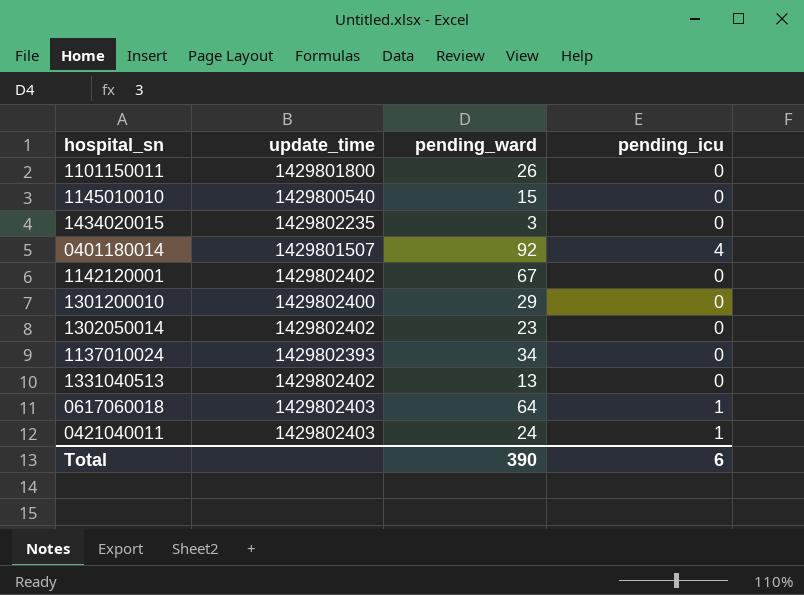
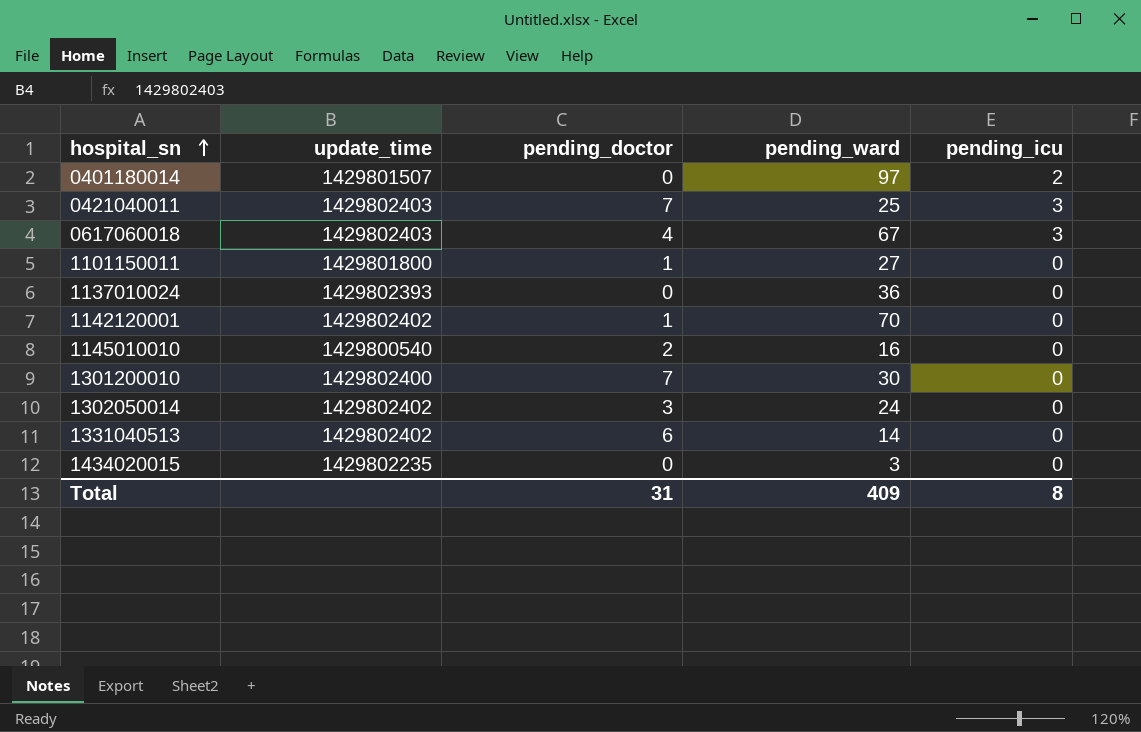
row order: none -> hospital_sn ascending
column pending_doctor | position: none -> 3
0401180014 | pending_ward: 92 -> 97
0401180014 | pending_icu: 4 -> 2
0421040011 | pending_ward: 24 -> 25
0421040011 | pending_icu: 1 -> 3
0617060018 | pending_ward: 64 -> 67
0617060018 | pending_icu: 1 -> 3
1101150011 | pending_ward: 26 -> 27
1137010024 | pending_ward: 34 -> 36
1142120001 | pending_ward: 67 -> 70
1145010010 | pending_ward: 15 -> 16
1301200010 | pending_ward: 29 -> 30
1302050014 | pending_ward: 23 -> 24
1331040513 | pending_ward: 13 -> 14
Total | pending_ward: 390 -> 409
Total | pending_icu: 6 -> 8

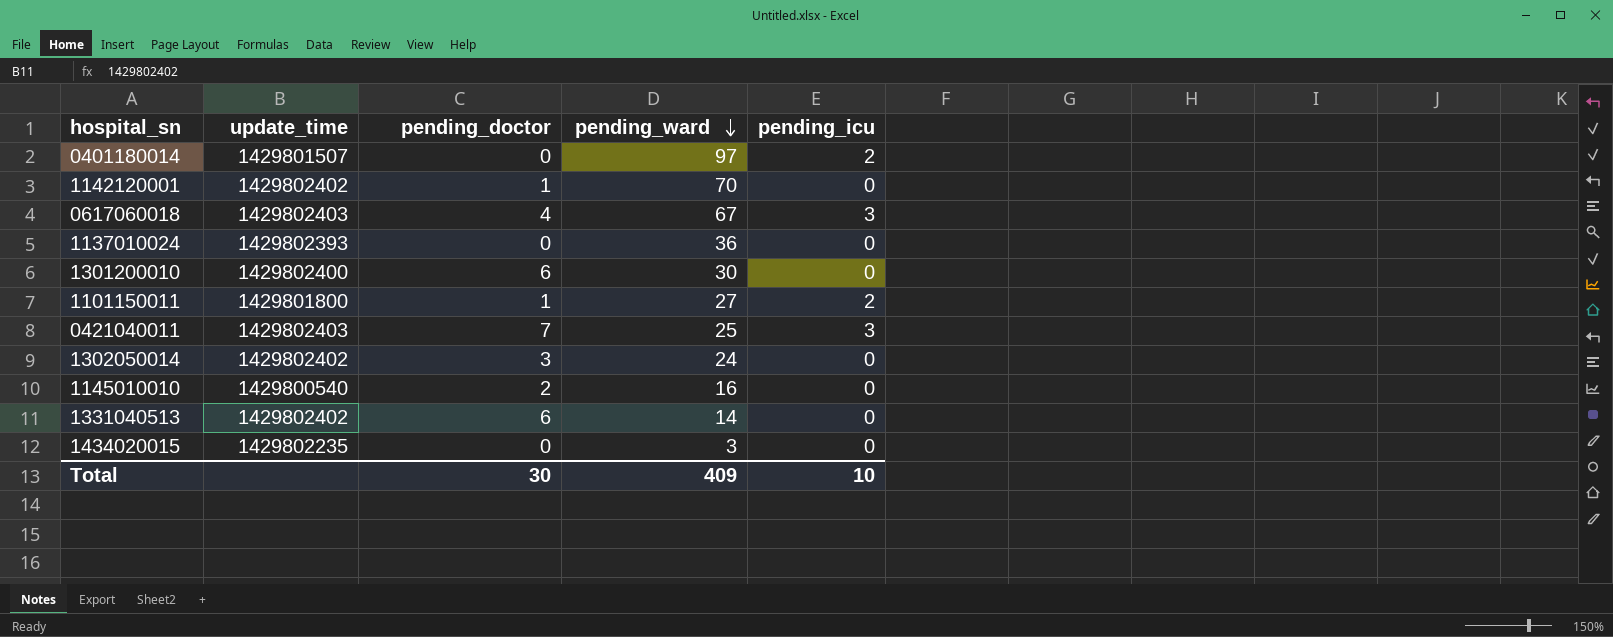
row order: hospital_sn ascending -> pending_ward descending
1301200010 | pending_doctor: 7 -> 6
1101150011 | pending_icu: 0 -> 2
Total | pending_doctor: 31 -> 30
Total | pending_icu: 8 -> 10

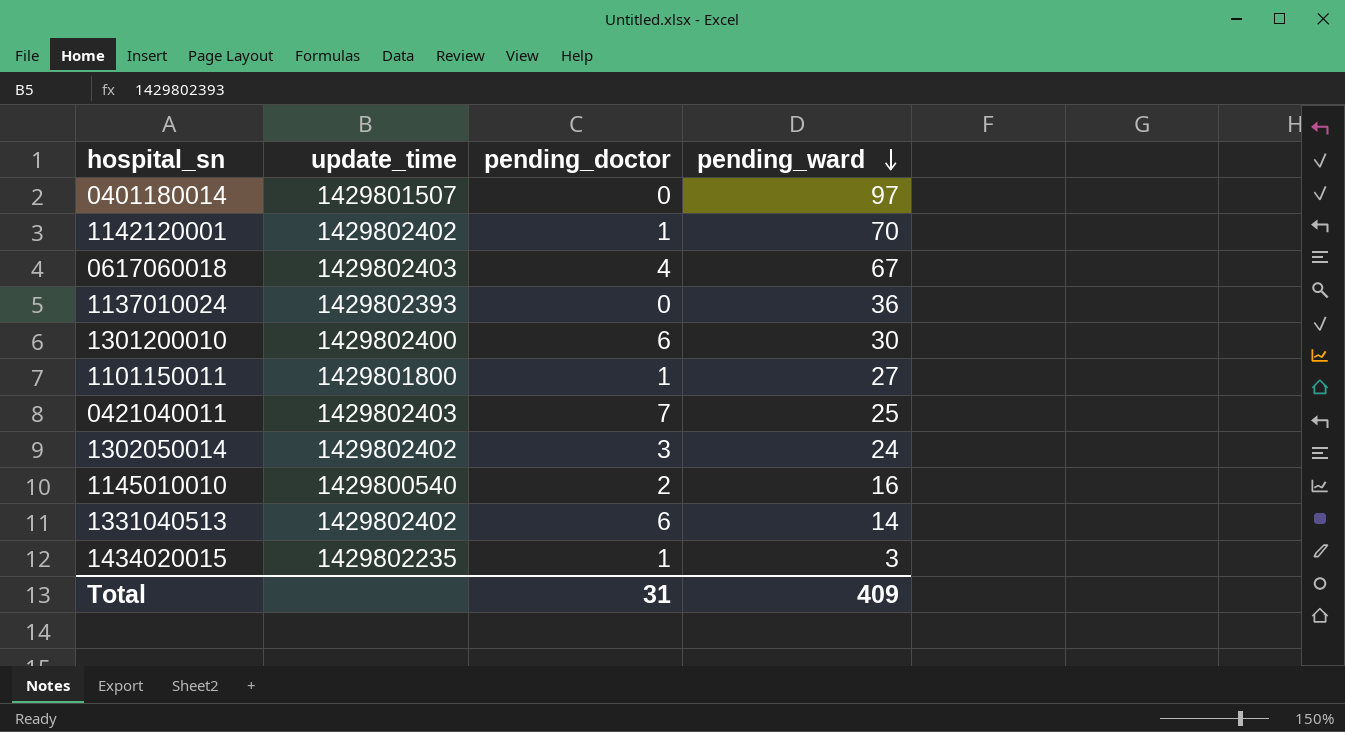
column pending_icu | position: 5 -> none
1434020015 | pending_doctor: 0 -> 1
Total | pending_doctor: 30 -> 31

